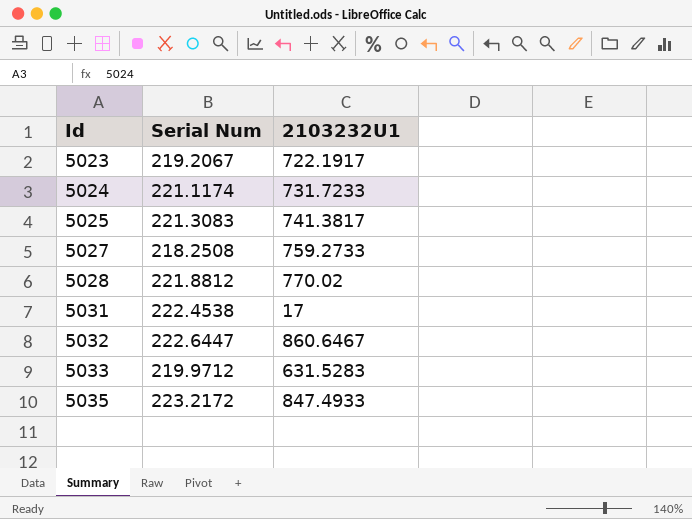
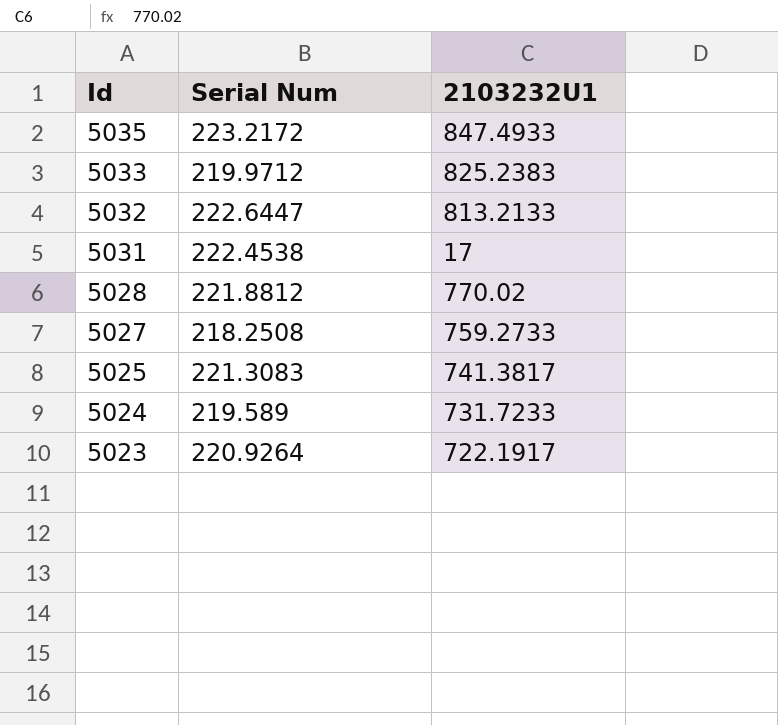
row order: Id ascending -> Id descending
5033 | 2103232U1: 631.5283 -> 825.2383
5032 | 2103232U1: 860.6467 -> 813.2133
5024 | Serial Num: 221.1174 -> 219.589
5023 | Serial Num: 219.2067 -> 220.9264

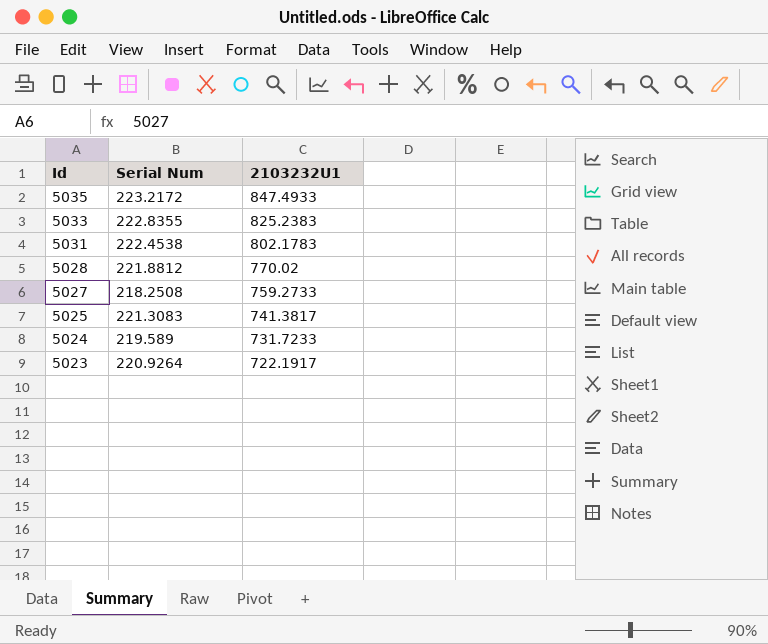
row 5032: 222.6447 | 813.2133 -> none
5033 | Serial Num: 219.9712 -> 222.8355
5031 | 2103232U1: 17 -> 802.1783

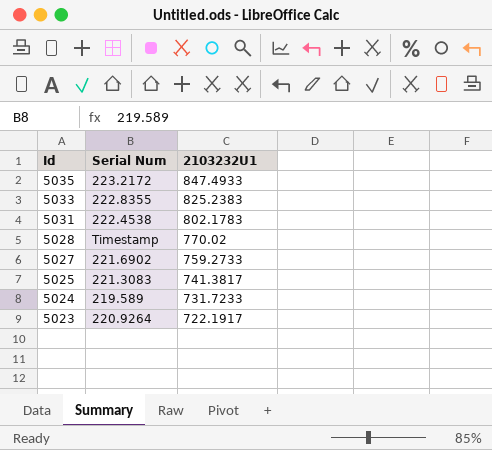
5028 | Serial Num: 221.8812 -> Timestamp
5027 | Serial Num: 218.2508 -> 221.6902

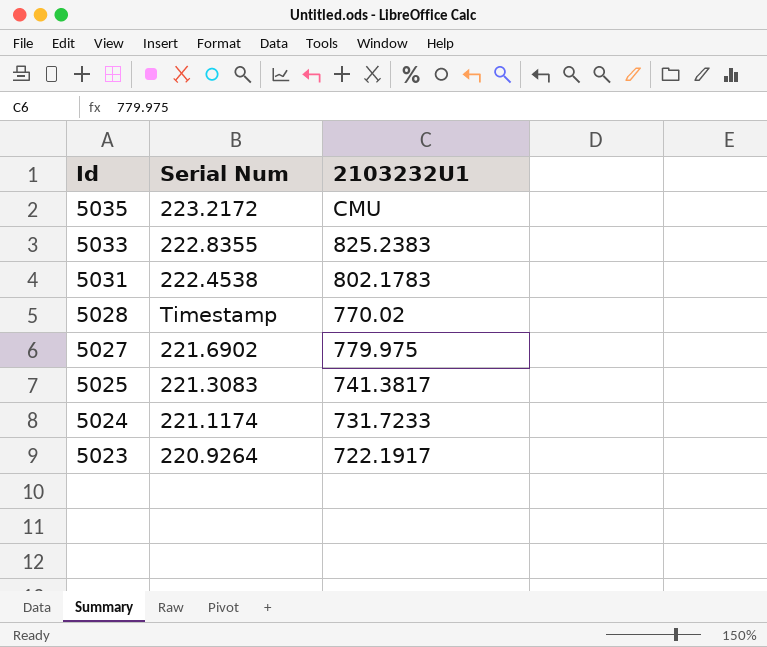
5035 | 2103232U1: 847.4933 -> CMU
5027 | 2103232U1: 759.2733 -> 779.975
5024 | Serial Num: 219.589 -> 221.1174

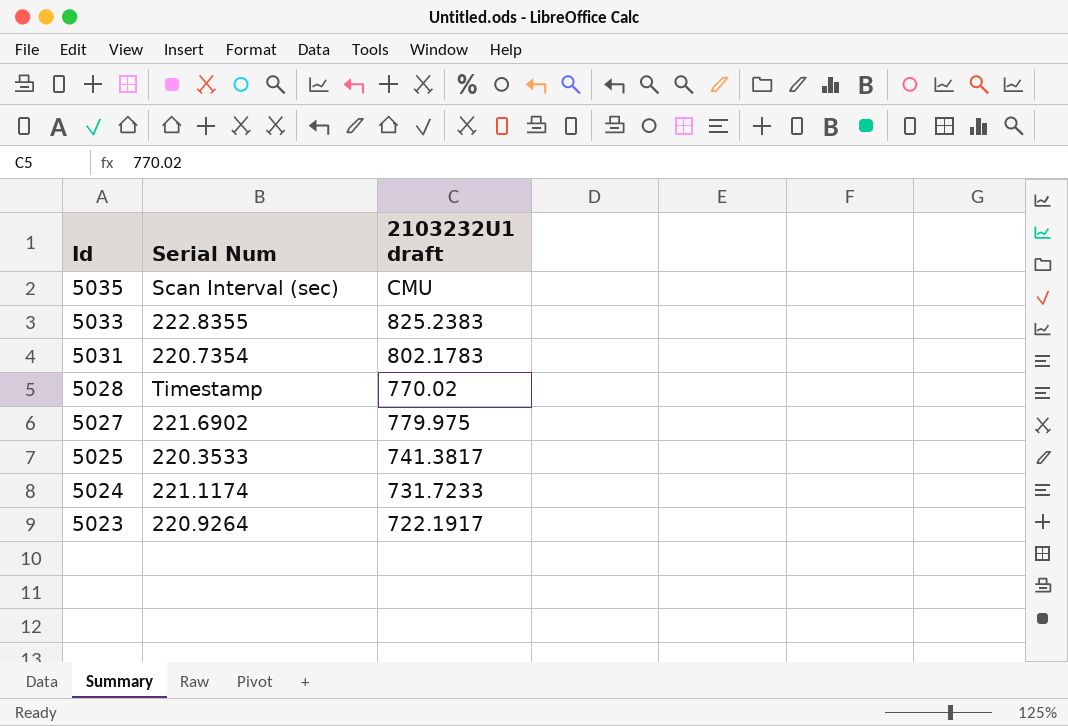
column name: 2103232U1 -> 2103232U1 draft
5035 | Serial Num: 223.2172 -> Scan Interval (sec)
5031 | Serial Num: 222.4538 -> 220.7354
5025 | Serial Num: 221.3083 -> 220.3533

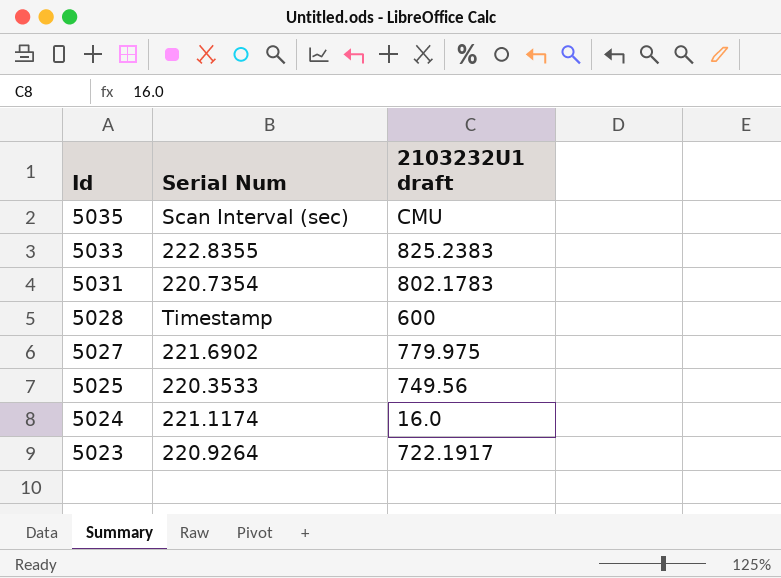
5028 | 2103232U1 draft: 770.02 -> 600
5025 | 2103232U1 draft: 741.3817 -> 749.56
5024 | 2103232U1 draft: 731.7233 -> 16.0

